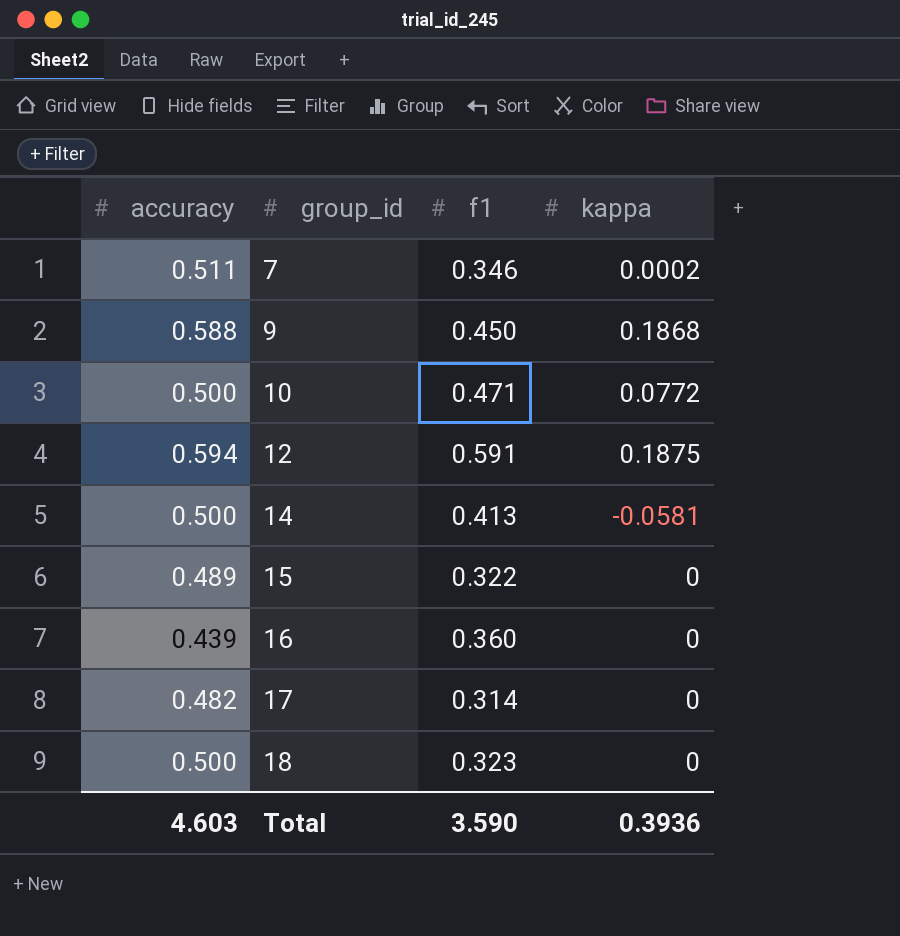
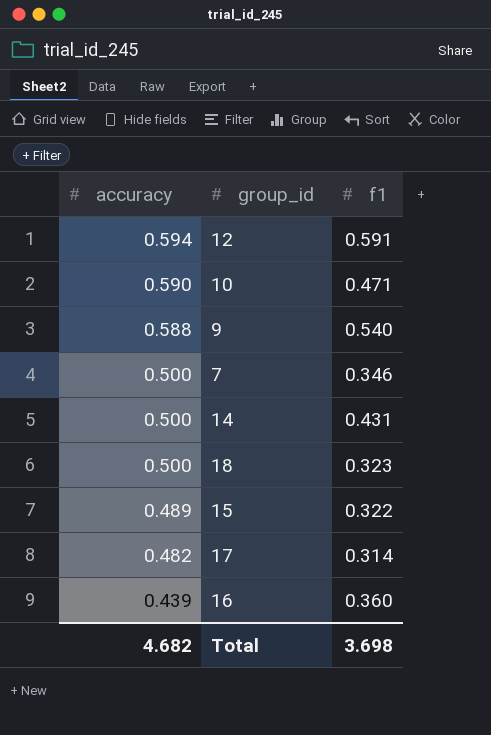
row order: group_id ascending -> accuracy descending
column kappa | position: 4 -> none
10 | accuracy: 0.500 -> 0.590
9 | f1: 0.450 -> 0.540
7 | accuracy: 0.511 -> 0.500
14 | f1: 0.413 -> 0.431
Total | accuracy: 4.603 -> 4.682
Total | f1: 3.590 -> 3.698

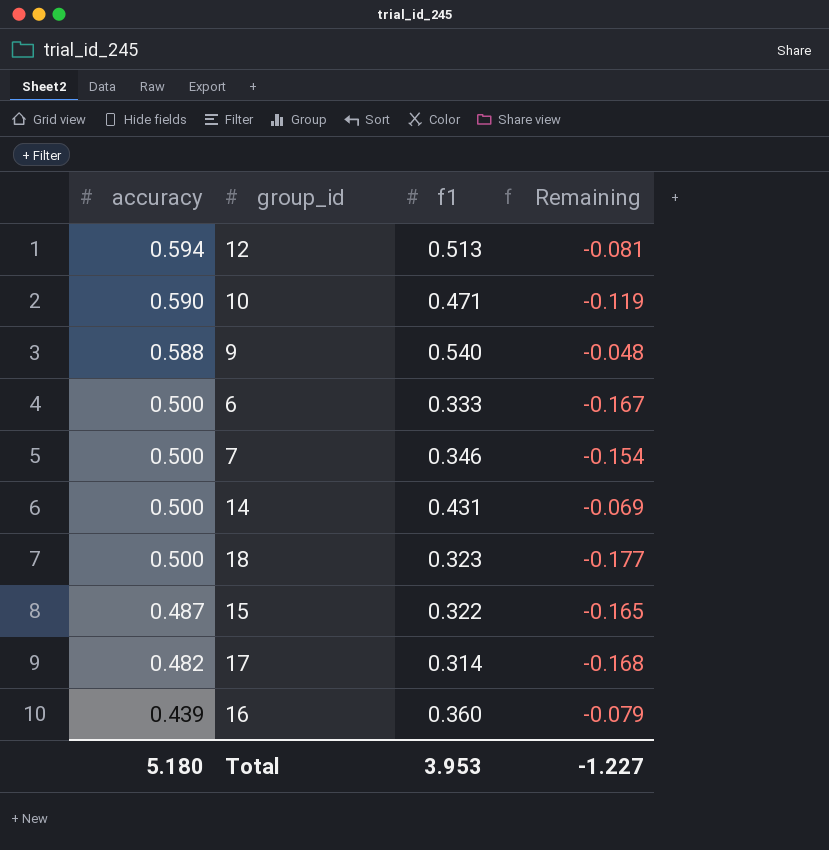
column Remaining | formula: none -> [f1] - [accuracy]
12 | f1: 0.591 -> 0.513
row 6: none -> 0.500 | 0.333 | -0.167
15 | accuracy: 0.489 -> 0.487
Total | accuracy: 4.682 -> 5.180
Total | f1: 3.698 -> 3.953

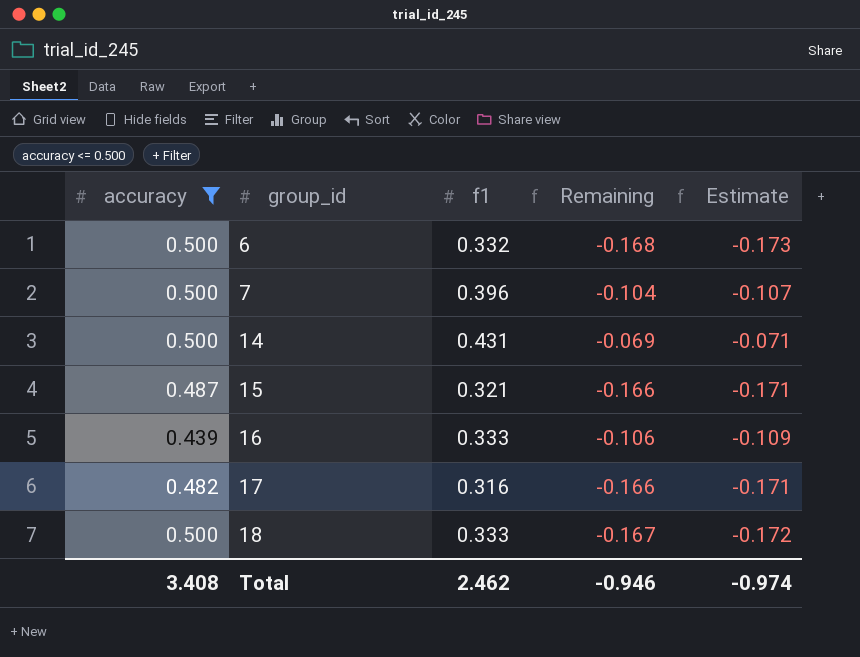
filter: none -> accuracy <= 0.500
row order: accuracy descending -> group_id ascending
column Estimate | formula: none -> [Remaining] * 1.03
6 | f1: 0.333 -> 0.332
6 | Remaining: -0.167 -> -0.168
7 | f1: 0.346 -> 0.396
7 | Remaining: -0.154 -> -0.104
15 | f1: 0.322 -> 0.321
15 | Remaining: -0.165 -> -0.166
16 | f1: 0.360 -> 0.333
16 | Remaining: -0.079 -> -0.106
17 | f1: 0.314 -> 0.316
17 | Remaining: -0.168 -> -0.166
18 | f1: 0.323 -> 0.333
18 | Remaining: -0.177 -> -0.167
Total | accuracy: 5.180 -> 3.408
Total | f1: 3.953 -> 2.462
Total | Remaining: -1.227 -> -0.946

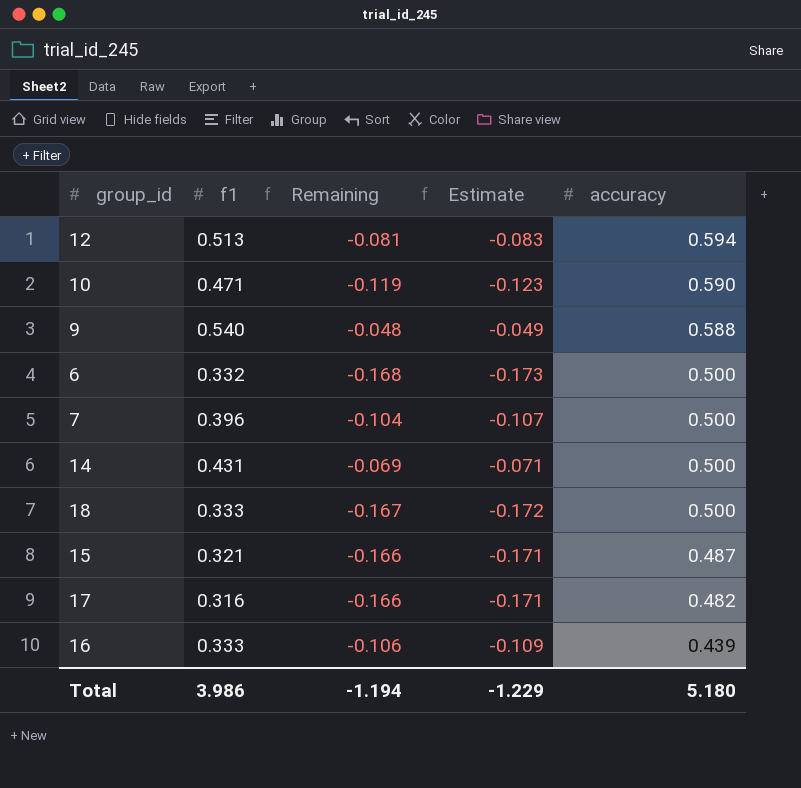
filter: accuracy <= 0.500 -> none
row order: group_id ascending -> accuracy descending
column accuracy | position: 1 -> 5
Total | f1: 2.462 -> 3.986
Total | Remaining: -0.946 -> -1.194
Total | Estimate: -0.974 -> -1.229
Total | accuracy: 3.408 -> 5.180

